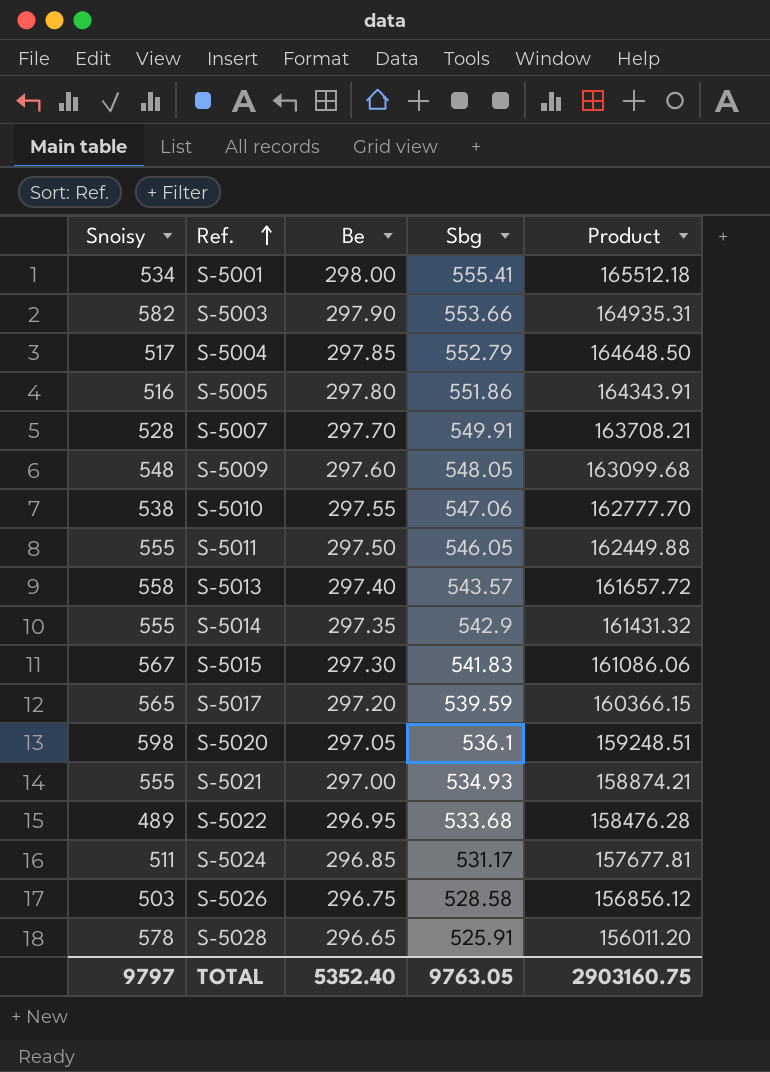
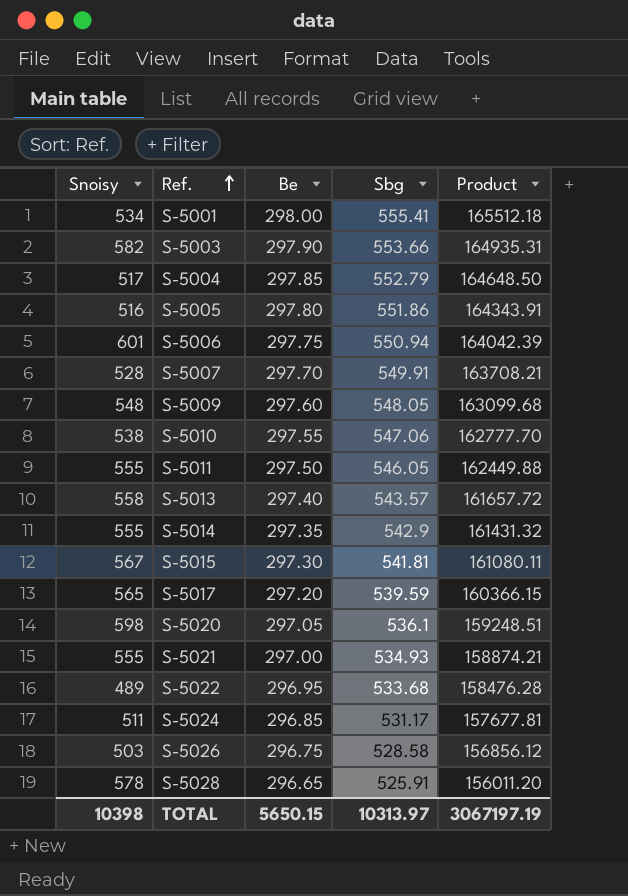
row S-5006: none -> 601 | 297.75 | 550.94 | 164042.39
S-5015 | Sbg: 541.83 -> 541.81
S-5015 | Product: 161086.06 -> 161080.11
TOTAL | Snoisy: 9797 -> 10398
TOTAL | Be: 5352.40 -> 5650.15
TOTAL | Sbg: 9763.05 -> 10313.97
TOTAL | Product: 2903160.75 -> 3067197.19

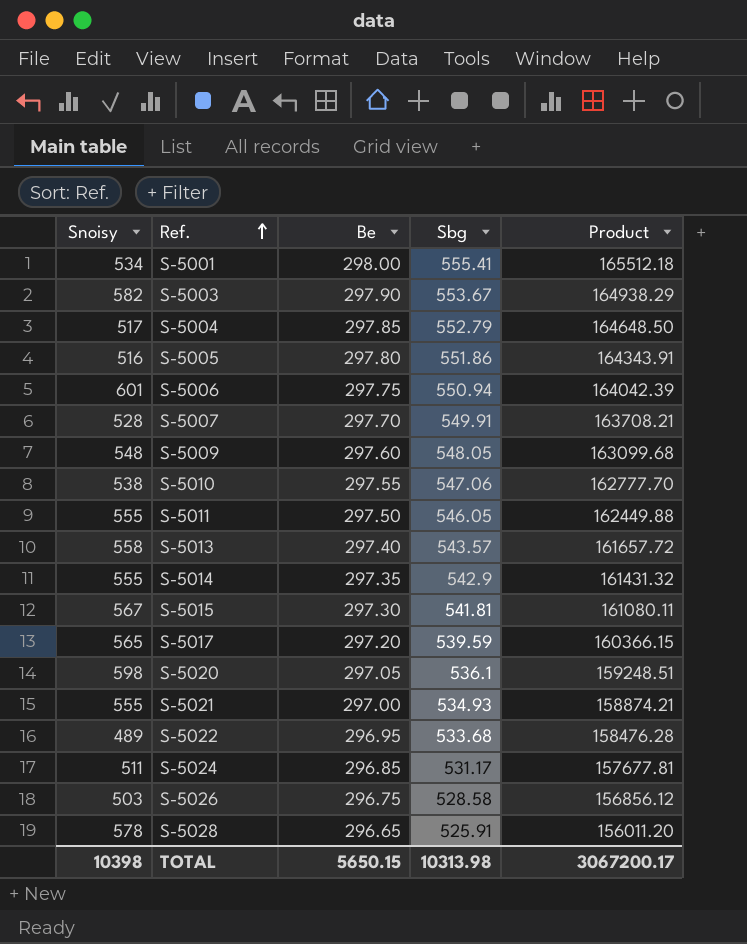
S-5003 | Sbg: 553.66 -> 553.67
S-5003 | Product: 164935.31 -> 164938.29
TOTAL | Sbg: 10313.97 -> 10313.98
TOTAL | Product: 3067197.19 -> 3067200.17

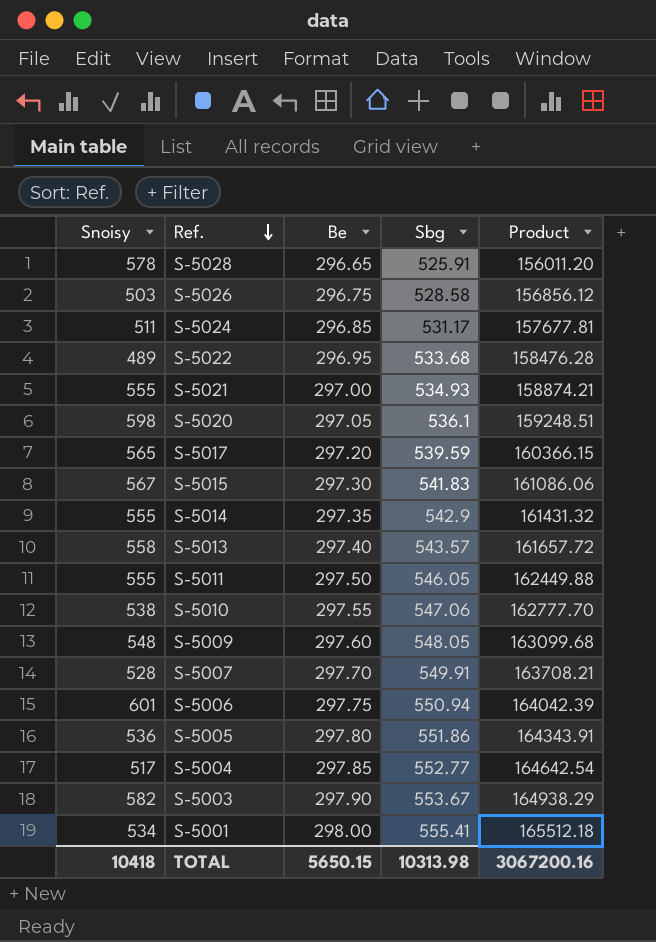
row order: Ref. ascending -> Ref. descending
S-5015 | Sbg: 541.81 -> 541.83
S-5015 | Product: 161080.11 -> 161086.06
S-5005 | Snoisy: 516 -> 536
S-5004 | Sbg: 552.79 -> 552.77
S-5004 | Product: 164648.50 -> 164642.54
TOTAL | Snoisy: 10398 -> 10418
TOTAL | Product: 3067200.17 -> 3067200.16

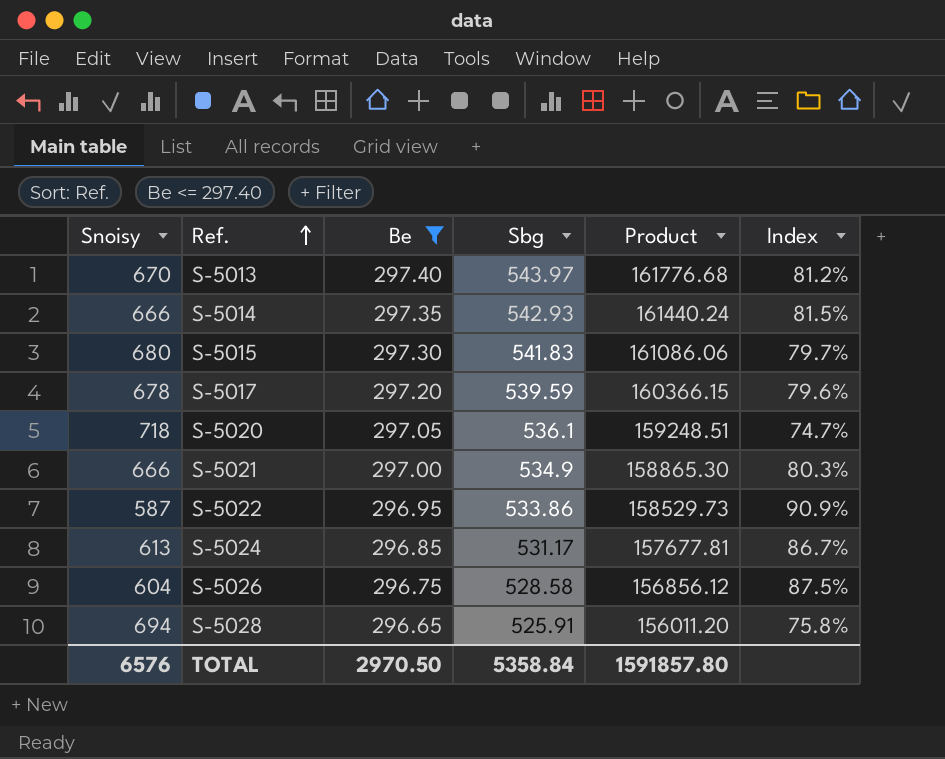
filter: none -> Be <= 297.40
row order: Ref. descending -> Ref. ascending
column Index | formula: none -> [Sbg] / [Snoisy]
S-5013 | Snoisy: 558 -> 670
S-5013 | Sbg: 543.57 -> 543.97
S-5013 | Product: 161657.72 -> 161776.68
S-5014 | Snoisy: 555 -> 666
S-5014 | Sbg: 542.9 -> 542.93
S-5014 | Product: 161431.32 -> 161440.24
S-5015 | Snoisy: 567 -> 680
S-5017 | Snoisy: 565 -> 678
S-5020 | Snoisy: 598 -> 718
S-5021 | Snoisy: 555 -> 666
S-5021 | Sbg: 534.93 -> 534.9
S-5021 | Product: 158874.21 -> 158865.30
S-5022 | Snoisy: 489 -> 587
S-5022 | Sbg: 533.68 -> 533.86
S-5022 | Product: 158476.28 -> 158529.73
S-5024 | Snoisy: 511 -> 613
S-5026 | Snoisy: 503 -> 604
S-5028 | Snoisy: 578 -> 694
TOTAL | Snoisy: 10418 -> 6576
TOTAL | Be: 5650.15 -> 2970.50
TOTAL | Sbg: 10313.98 -> 5358.84
TOTAL | Product: 3067200.16 -> 1591857.80

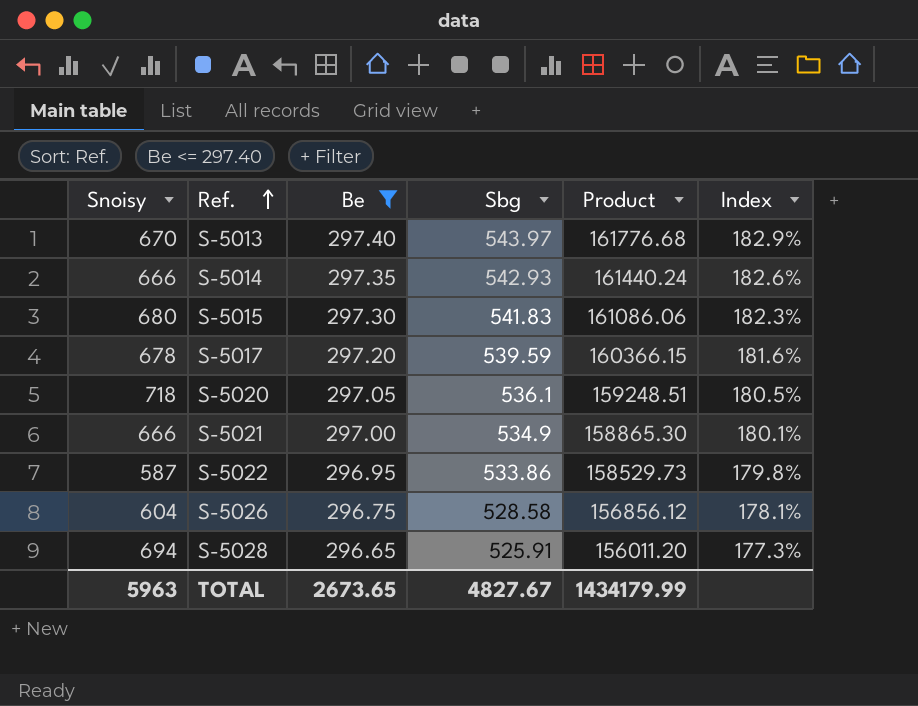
column Index | formula: [Sbg] / [Snoisy] -> [Sbg] / [Be]
row S-5024: 613 | 296.85 | 531.17 | 157677.81 | 86.7% -> none
TOTAL | Snoisy: 6576 -> 5963
TOTAL | Be: 2970.50 -> 2673.65
TOTAL | Sbg: 5358.84 -> 4827.67
TOTAL | Product: 1591857.80 -> 1434179.99

